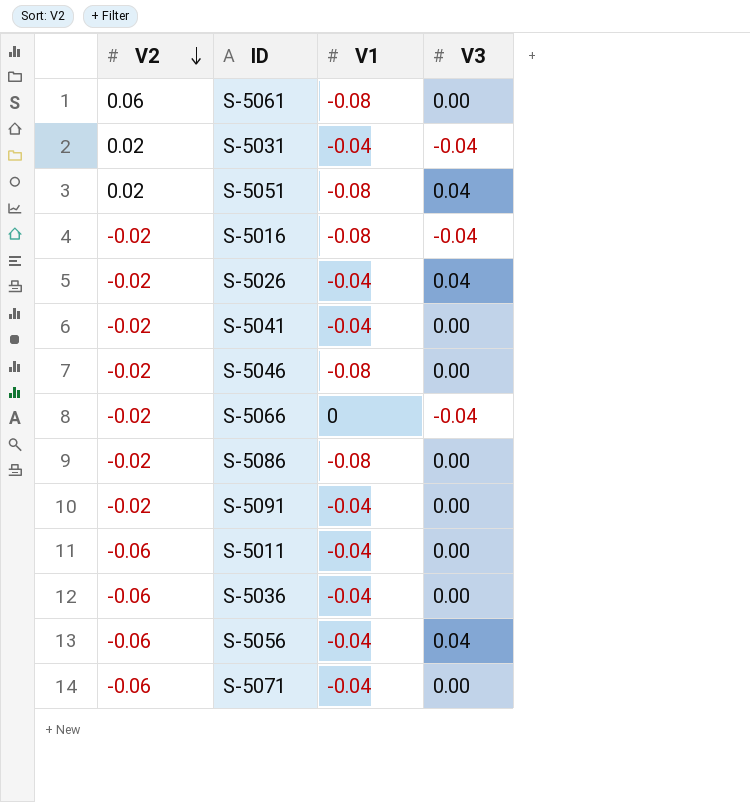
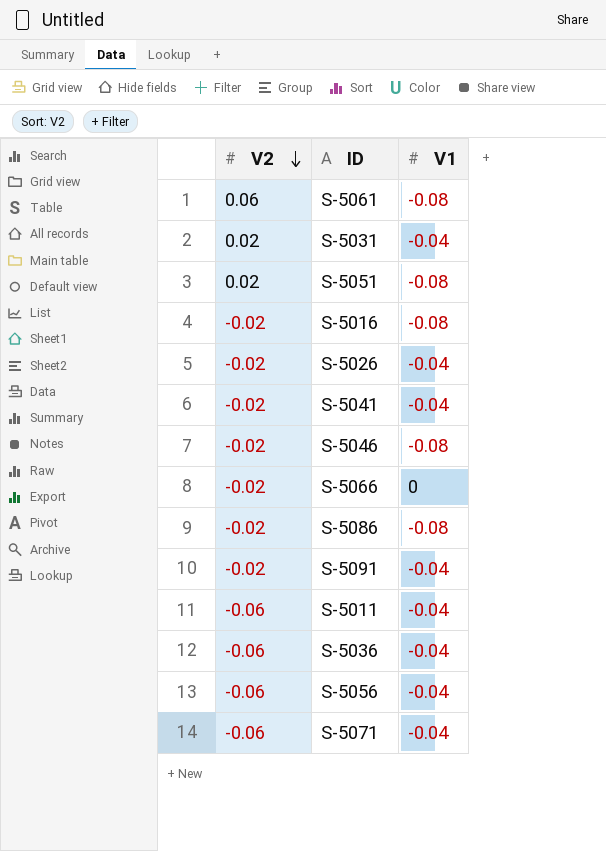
column V3 | position: 4 -> none

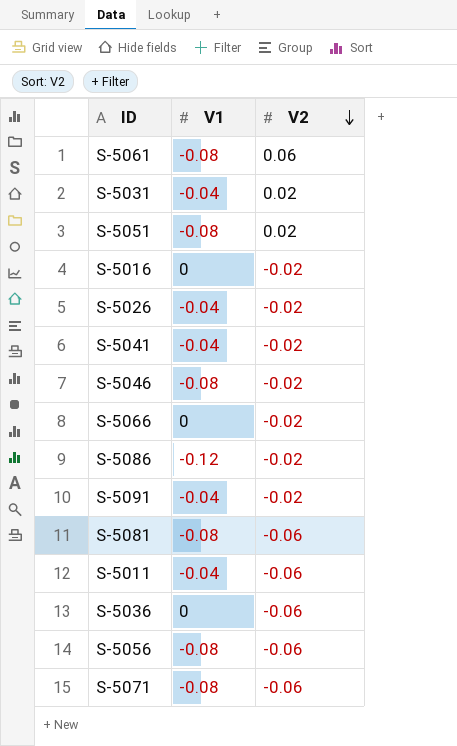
column V2 | position: 1 -> 3
S-5016 | V1: -0.08 -> 0
S-5086 | V1: -0.08 -> -0.12
row S-5081: none -> -0.08 | -0.06
S-5036 | V1: -0.04 -> 0
S-5056 | V1: -0.04 -> -0.08
S-5071 | V1: -0.04 -> -0.08

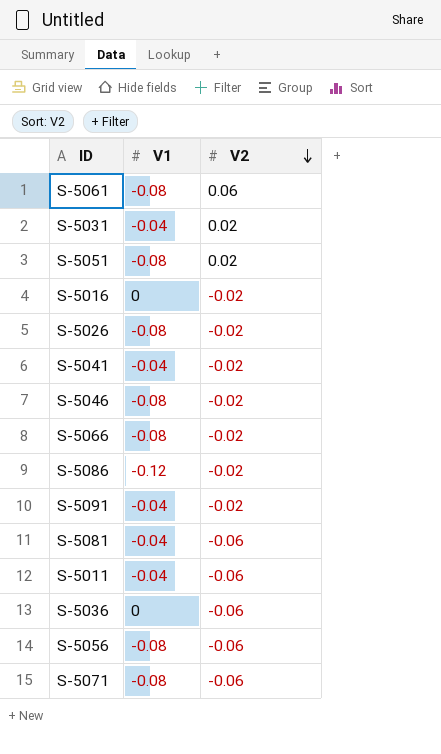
S-5026 | V1: -0.04 -> -0.08
S-5066 | V1: 0 -> -0.08
S-5081 | V1: -0.08 -> -0.04

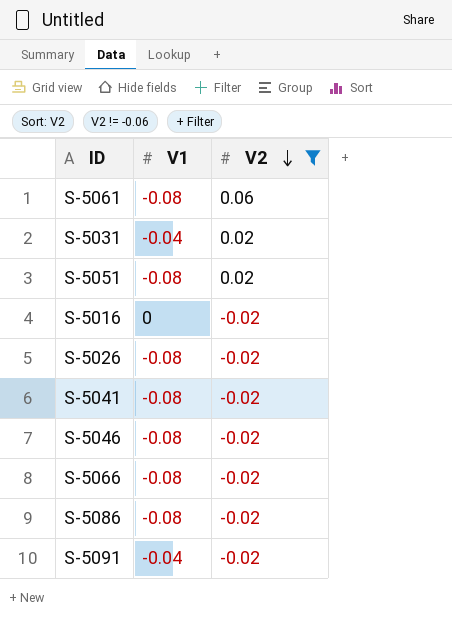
filter: none -> V2 != -0.06
S-5041 | V1: -0.04 -> -0.08
S-5086 | V1: -0.12 -> -0.08

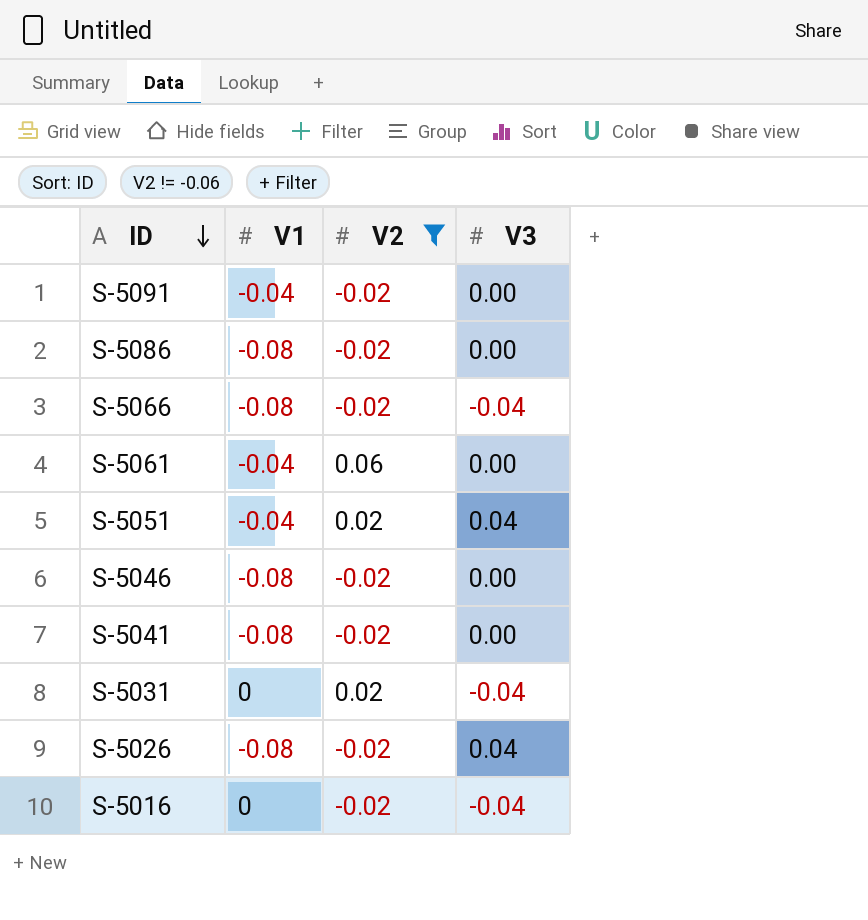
row order: V2 descending -> ID descending
column V3 | position: none -> 4
S-5061 | V1: -0.08 -> -0.04
S-5051 | V1: -0.08 -> -0.04
S-5031 | V1: -0.04 -> 0

